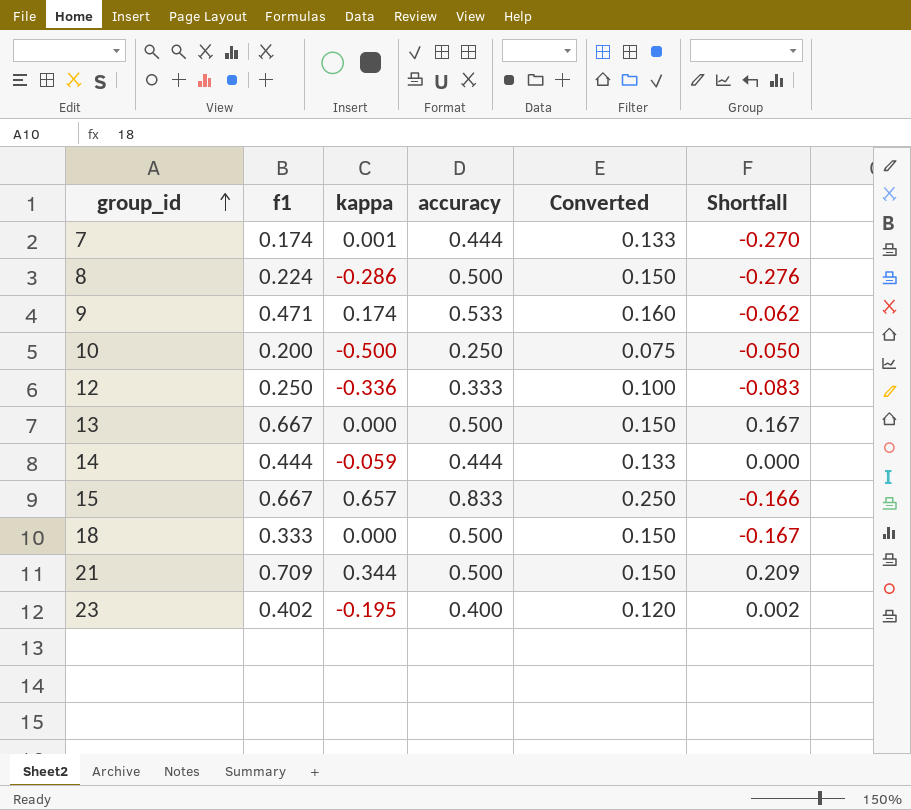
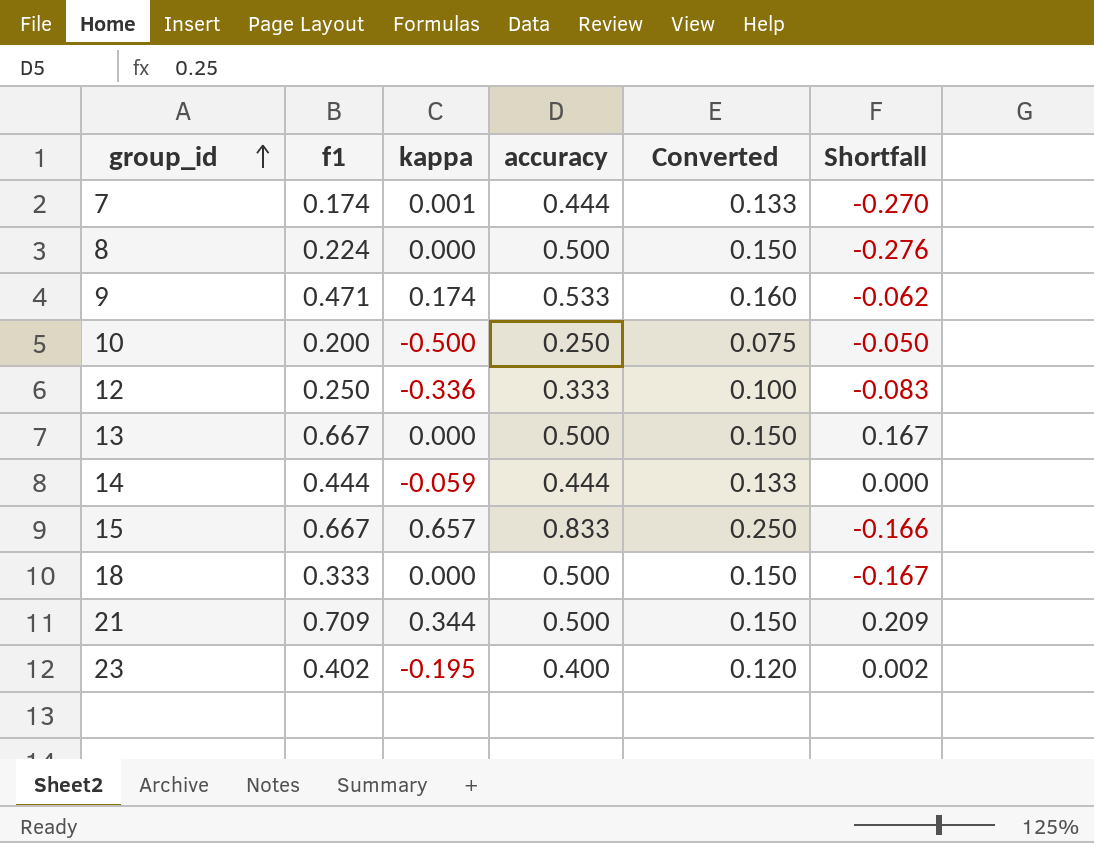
8 | kappa: -0.286 -> 0.000

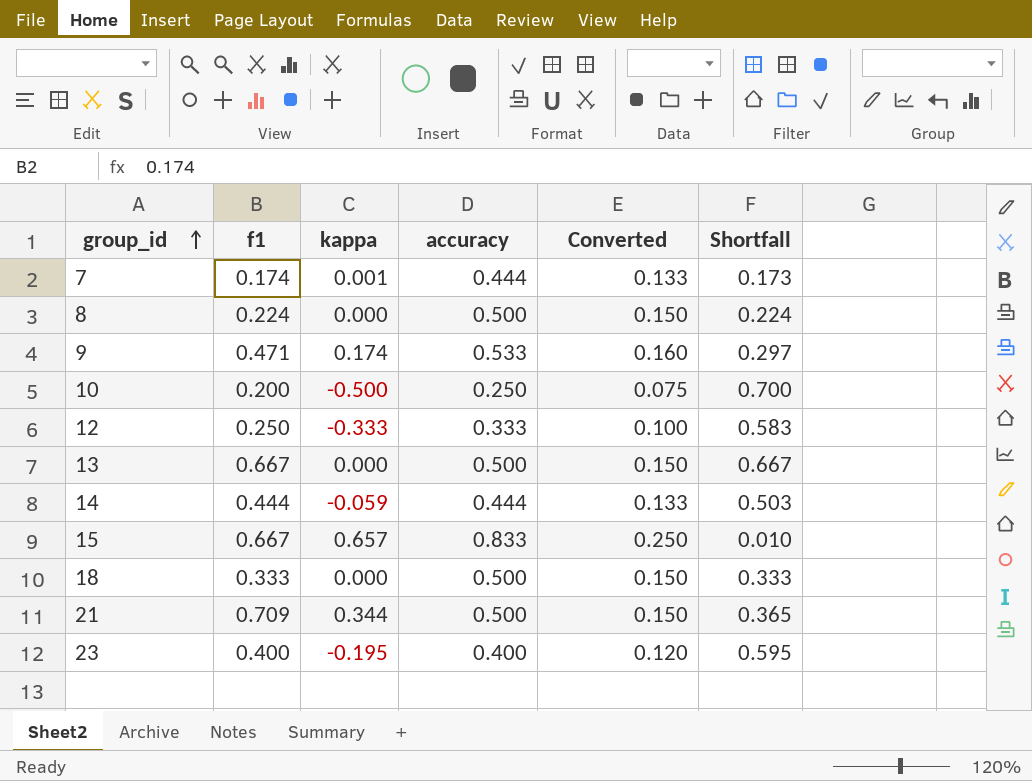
column Shortfall | formula: [f1] - [accuracy] -> [f1] - [kappa]
12 | kappa: -0.336 -> -0.333
23 | f1: 0.402 -> 0.400

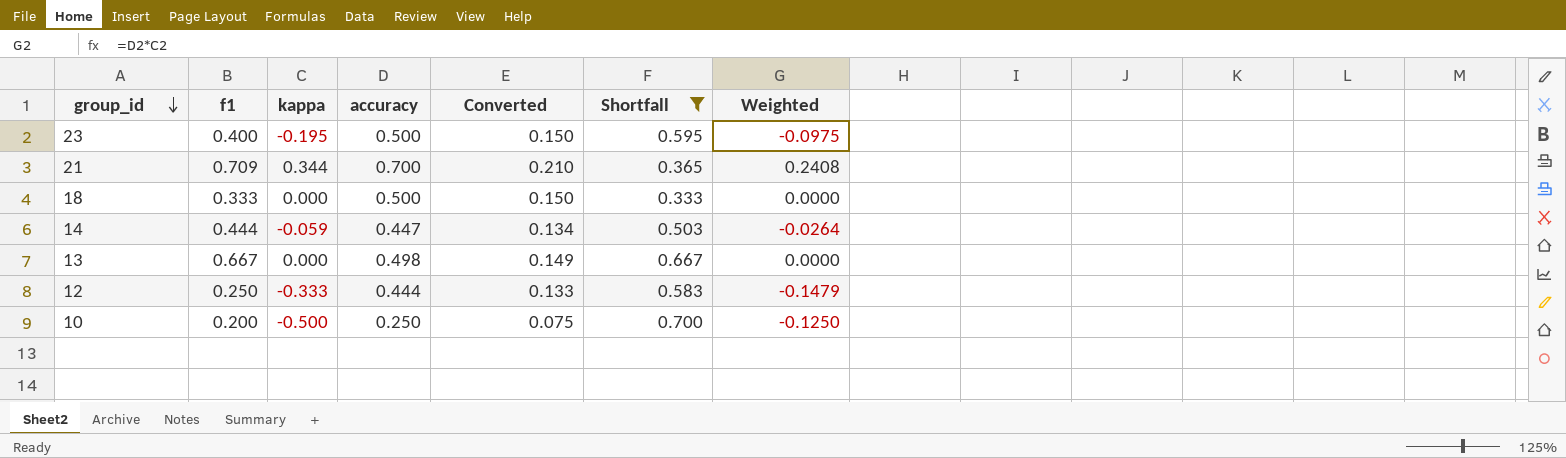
filter: none -> Shortfall >= 0.333
row order: group_id ascending -> group_id descending
column Weighted | formula: none -> [kappa] * [accuracy]
23 | accuracy: 0.400 -> 0.500
23 | Converted: 0.120 -> 0.150
21 | accuracy: 0.500 -> 0.700
21 | Converted: 0.150 -> 0.210
14 | accuracy: 0.444 -> 0.447
14 | Converted: 0.133 -> 0.134
13 | accuracy: 0.500 -> 0.498
13 | Converted: 0.150 -> 0.149
12 | accuracy: 0.333 -> 0.444
12 | Converted: 0.100 -> 0.133

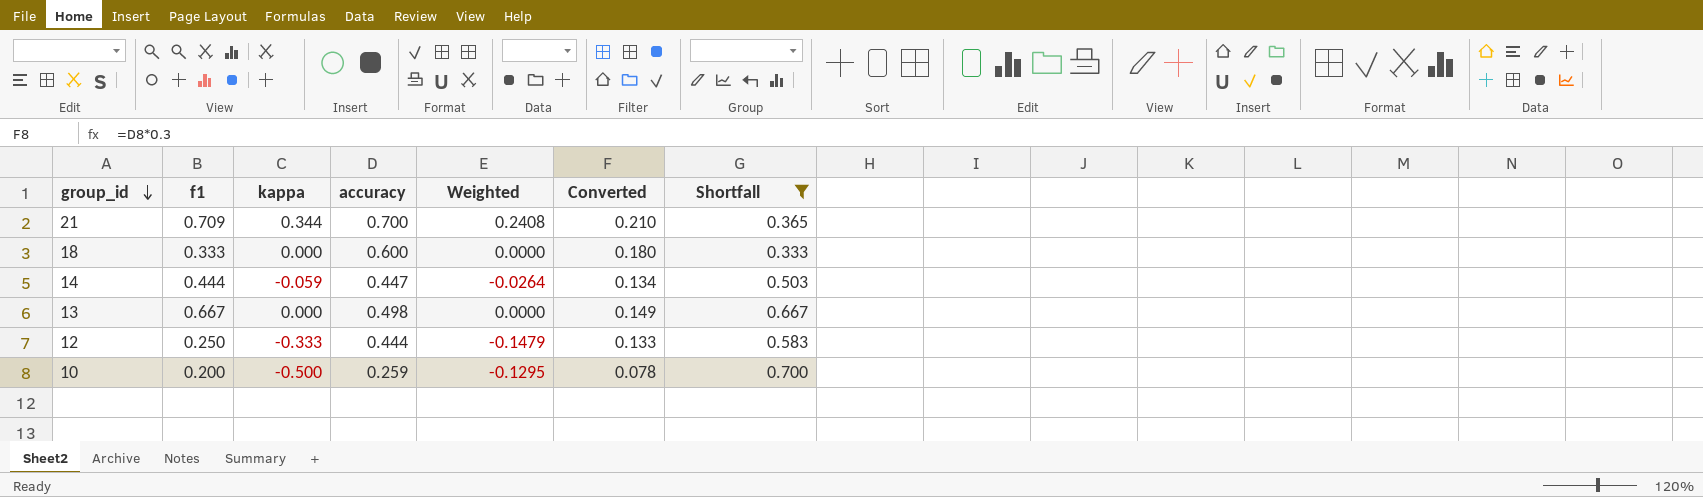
column Weighted | position: 7 -> 5
row 23: 0.400 | -0.195 | 0.500 | 0.150 | 0.595 | -0.0975 -> none
18 | accuracy: 0.500 -> 0.600
18 | Converted: 0.150 -> 0.180
10 | accuracy: 0.250 -> 0.259
10 | Weighted: -0.1250 -> -0.1295
10 | Converted: 0.075 -> 0.078

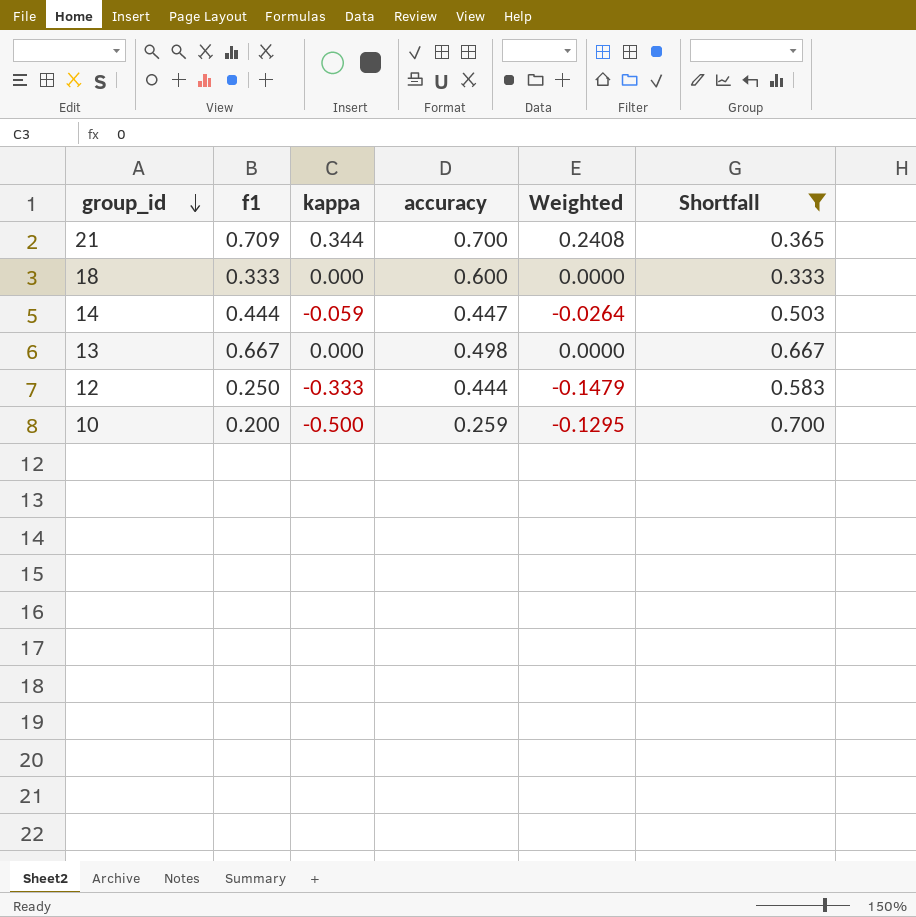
column Converted | formula: [accuracy] * 0.3 -> none

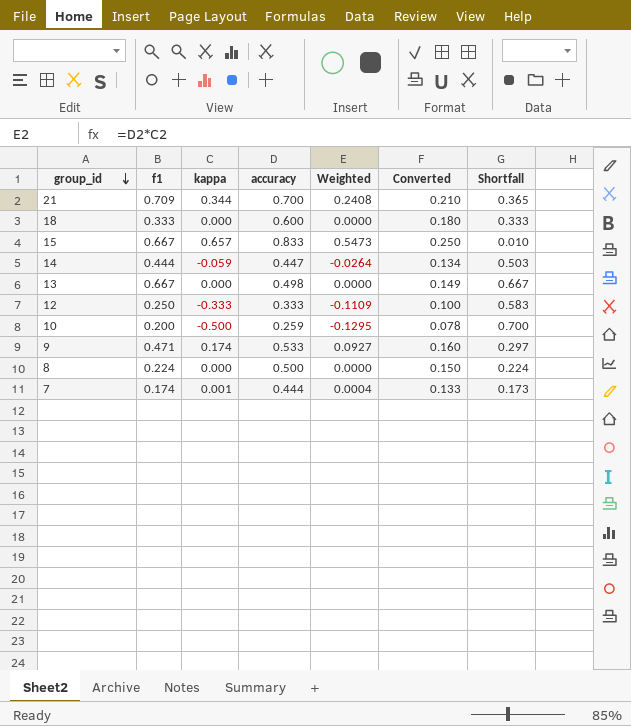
filter: Shortfall >= 0.333 -> none
column Converted | formula: none -> [accuracy] * 0.3
12 | accuracy: 0.444 -> 0.333
12 | Weighted: -0.1479 -> -0.1109

